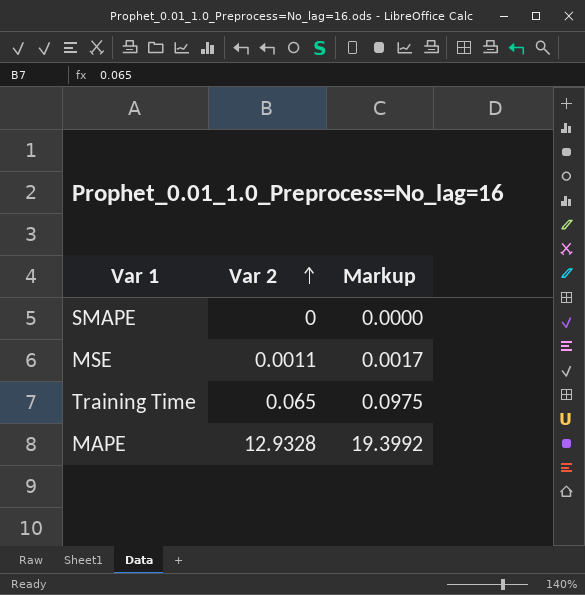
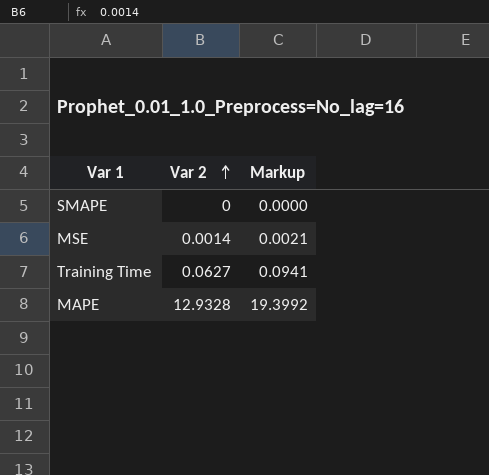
MSE | Var 2: 0.0011 -> 0.0014
MSE | Markup: 0.0017 -> 0.0021
Training Time | Var 2: 0.065 -> 0.0627
Training Time | Markup: 0.0975 -> 0.0941

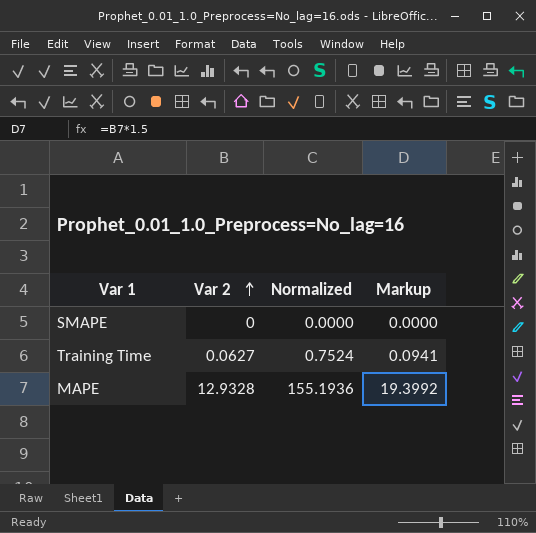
column Normalized | formula: none -> [Var 2] * 12
row MSE: 0.0014 | 0.0021 -> none

